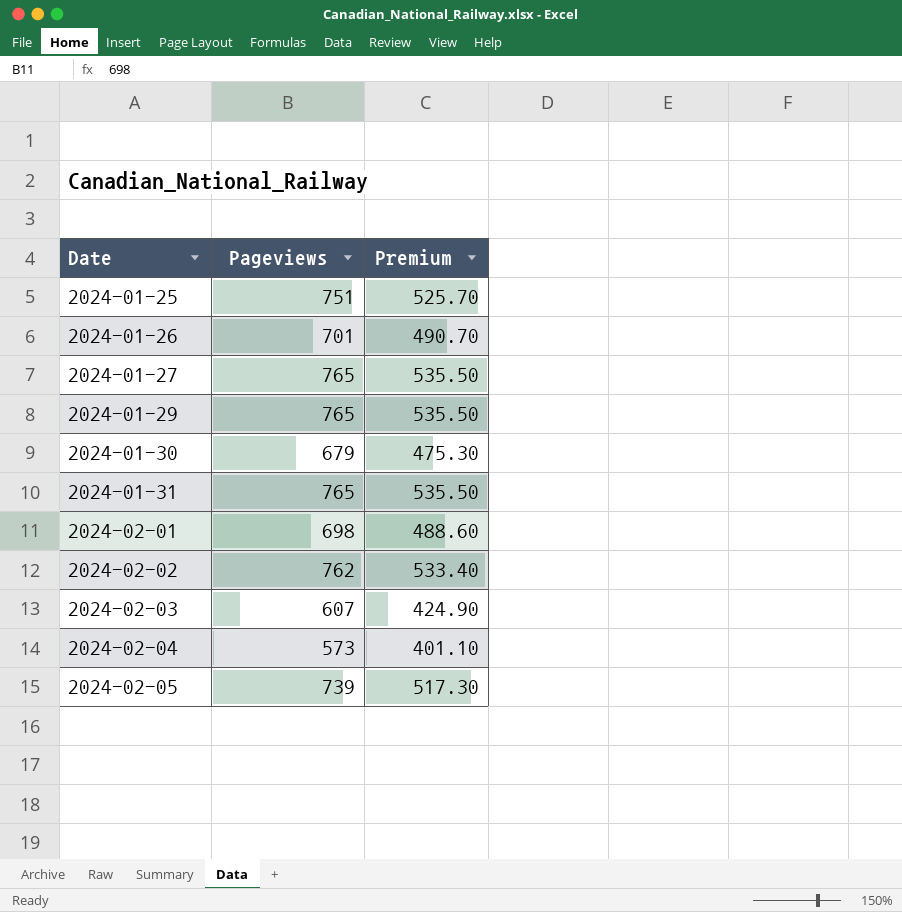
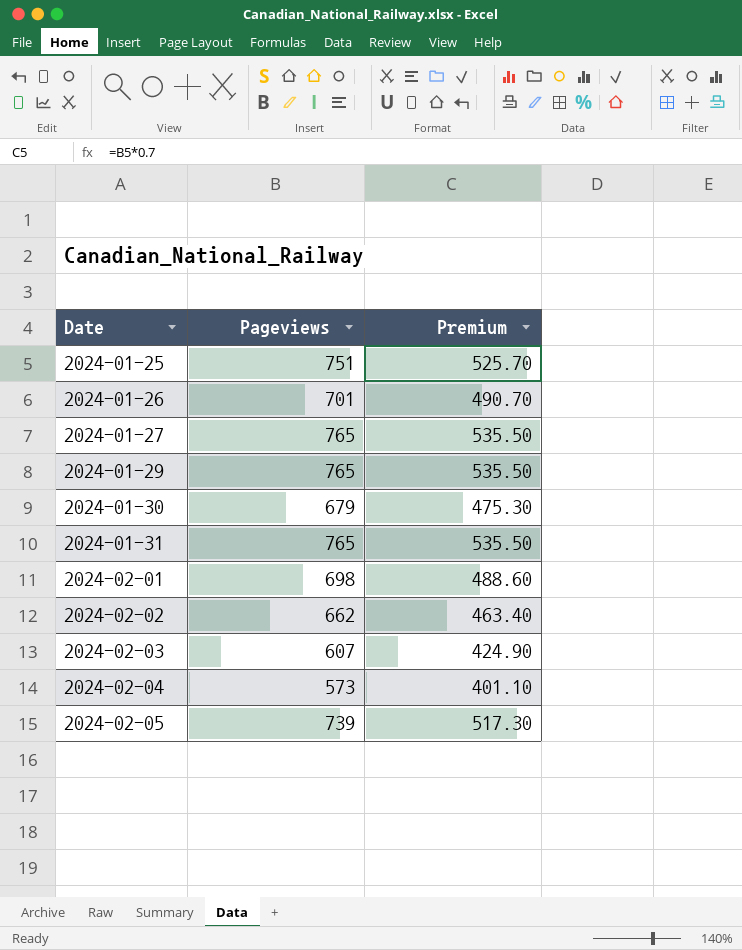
2024-02-02 | Pageviews: 762 -> 662
2024-02-02 | Premium: 533.40 -> 463.40

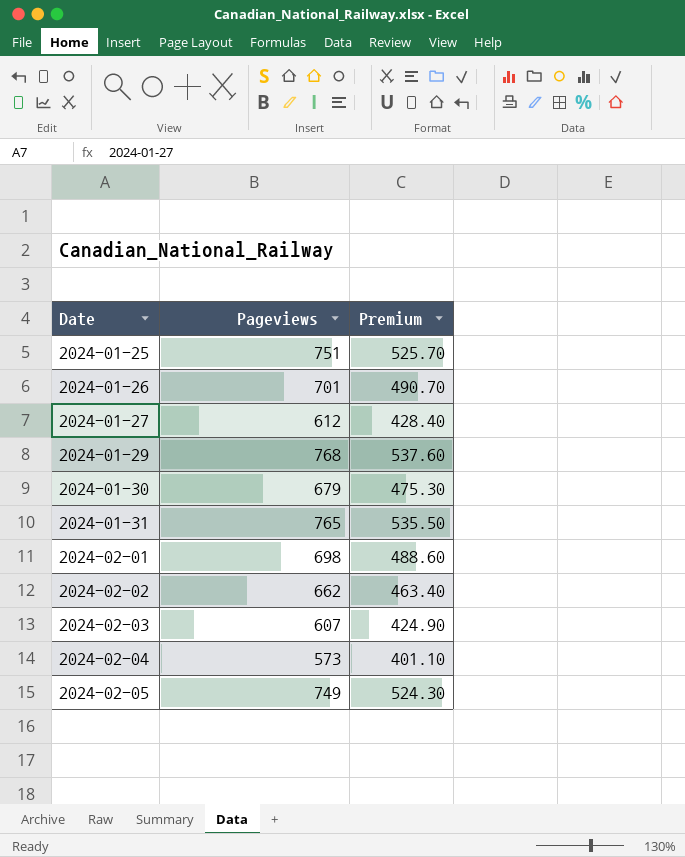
2024-01-27 | Pageviews: 765 -> 612
2024-01-27 | Premium: 535.50 -> 428.40
2024-01-29 | Pageviews: 765 -> 768
2024-01-29 | Premium: 535.50 -> 537.60
2024-02-05 | Pageviews: 739 -> 749
2024-02-05 | Premium: 517.30 -> 524.30

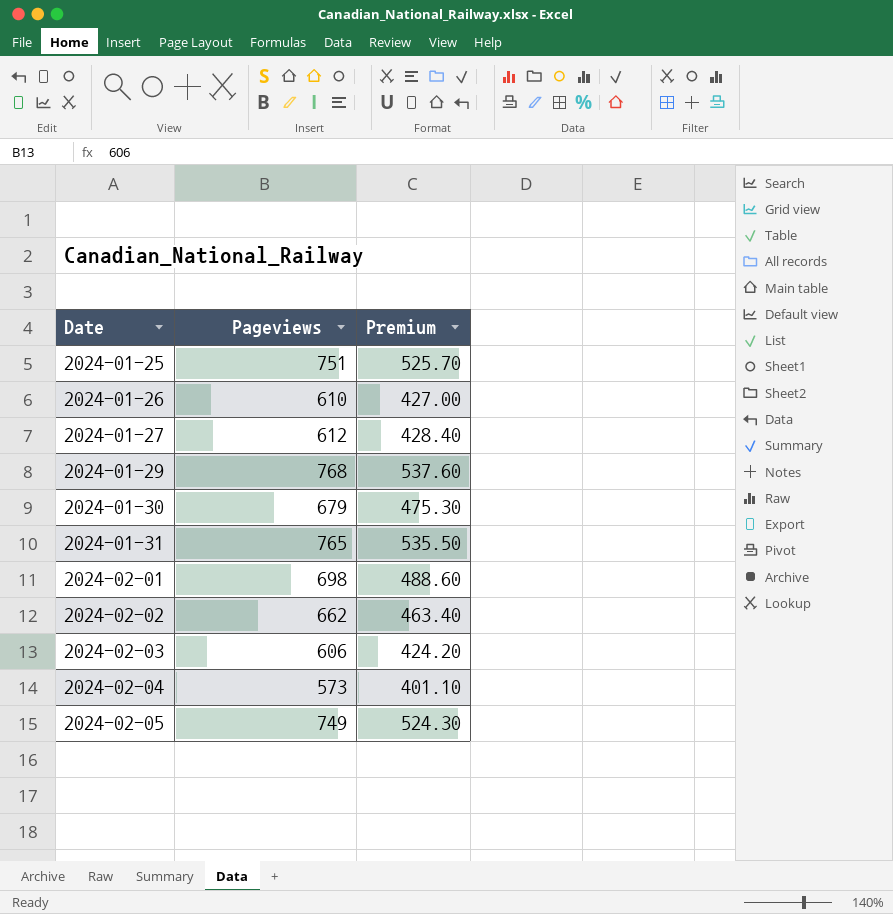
2024-01-26 | Pageviews: 701 -> 610
2024-01-26 | Premium: 490.70 -> 427.00
2024-02-03 | Pageviews: 607 -> 606
2024-02-03 | Premium: 424.90 -> 424.20

